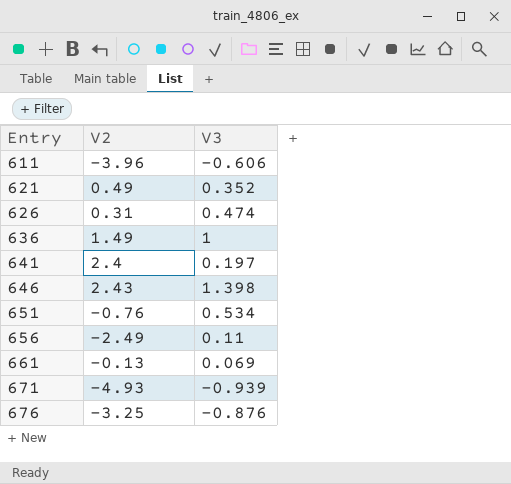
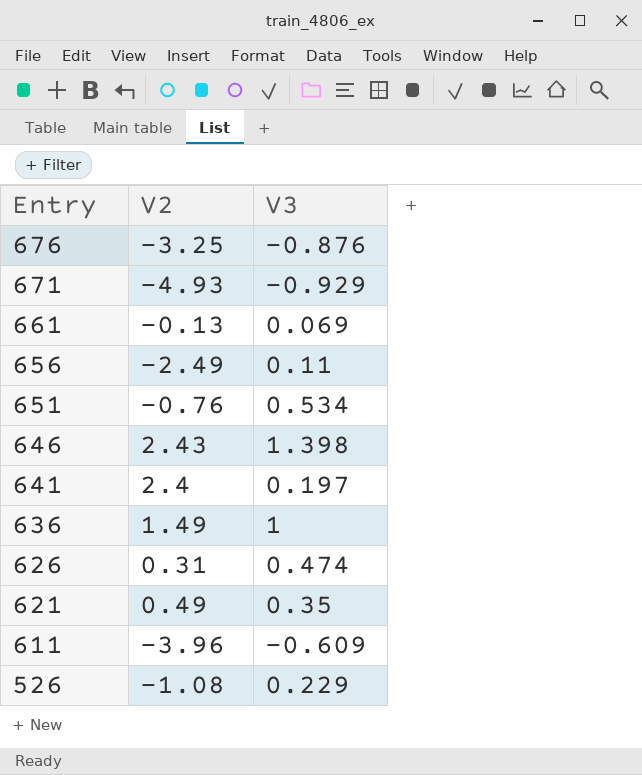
row order: Entry ascending -> Entry descending
671 | V3: -0.939 -> -0.929
621 | V3: 0.352 -> 0.35
611 | V3: -0.606 -> -0.609
row 526: none -> -1.08 | 0.229

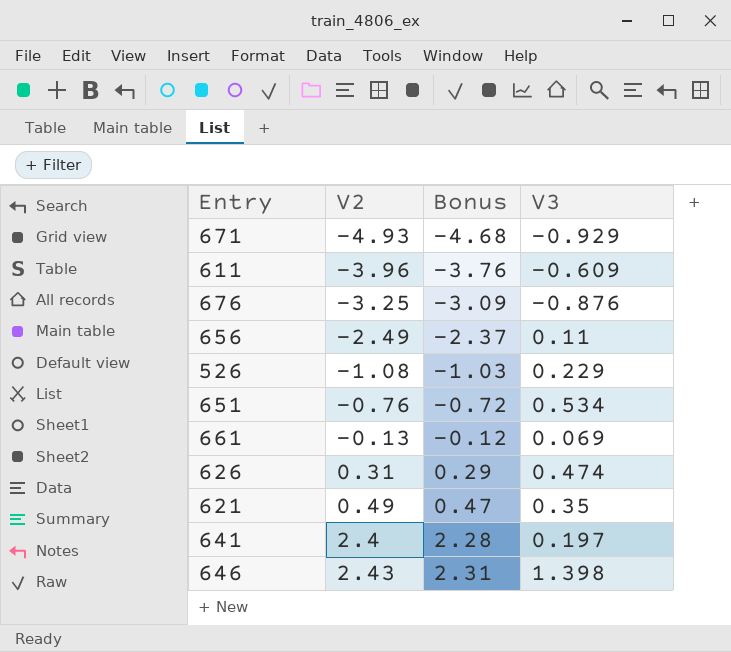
row order: Entry descending -> V2 ascending
column Bonus | formula: none -> [V2] * 0.95
row 636: 1.49 | 1 -> none

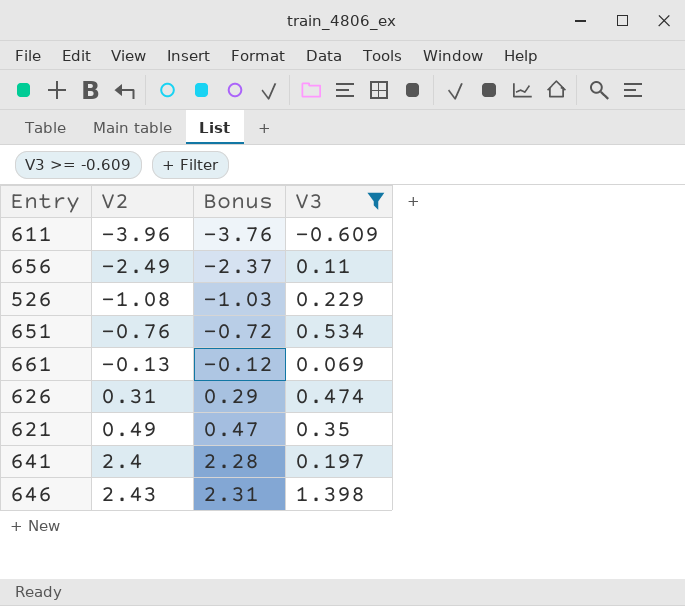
filter: none -> V3 >= -0.609

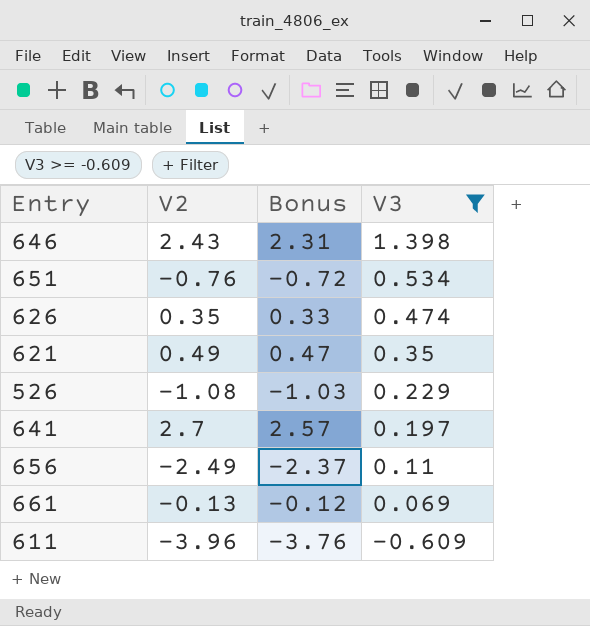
row order: V2 ascending -> V3 descending
626 | V2: 0.31 -> 0.35
626 | Bonus: 0.29 -> 0.33
641 | V2: 2.4 -> 2.7
641 | Bonus: 2.28 -> 2.57

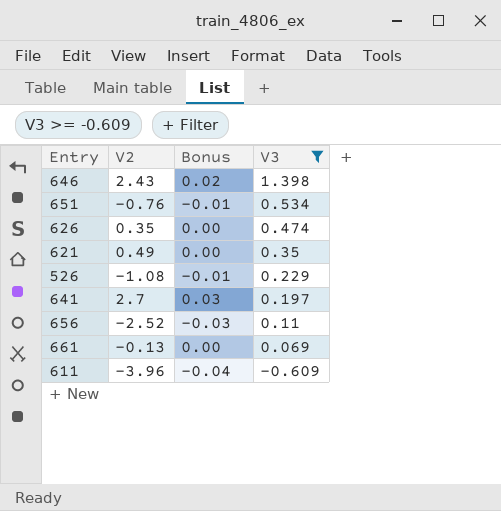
column Bonus | formula: [V2] * 0.95 -> [V2] * 0.01
656 | V2: -2.49 -> -2.52

